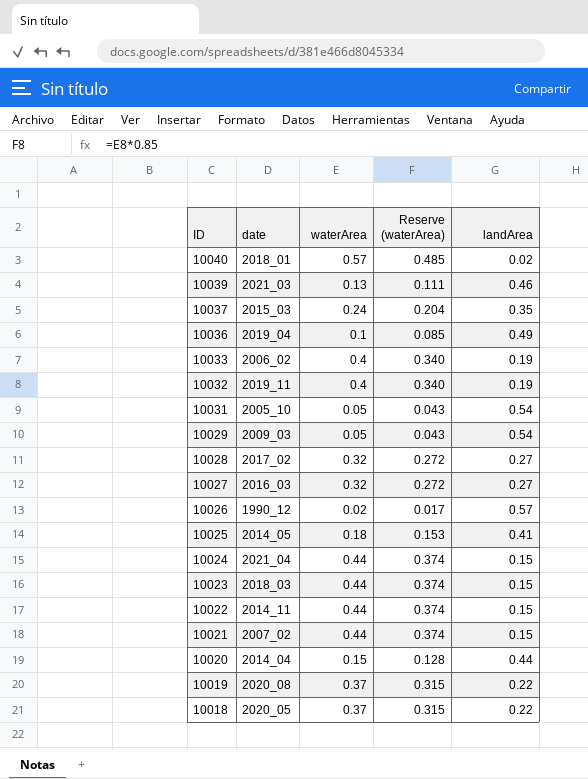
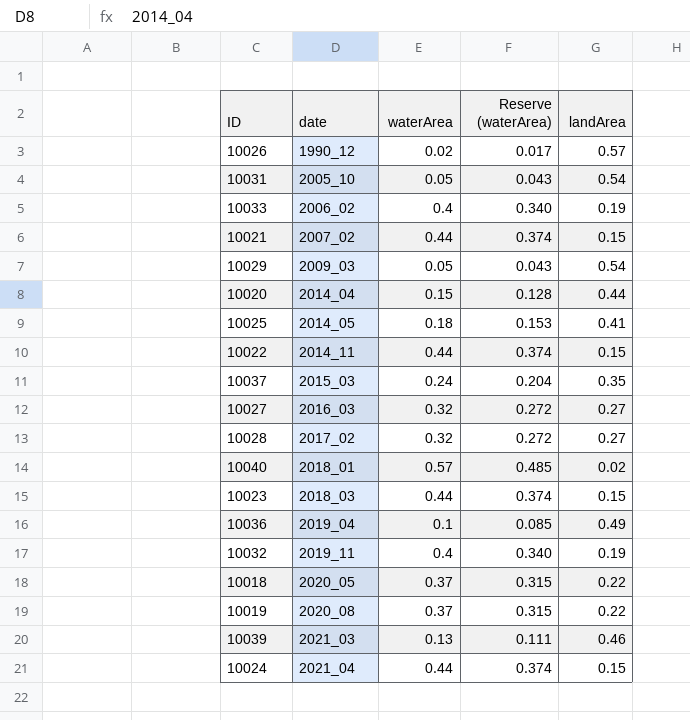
row order: ID descending -> date ascending

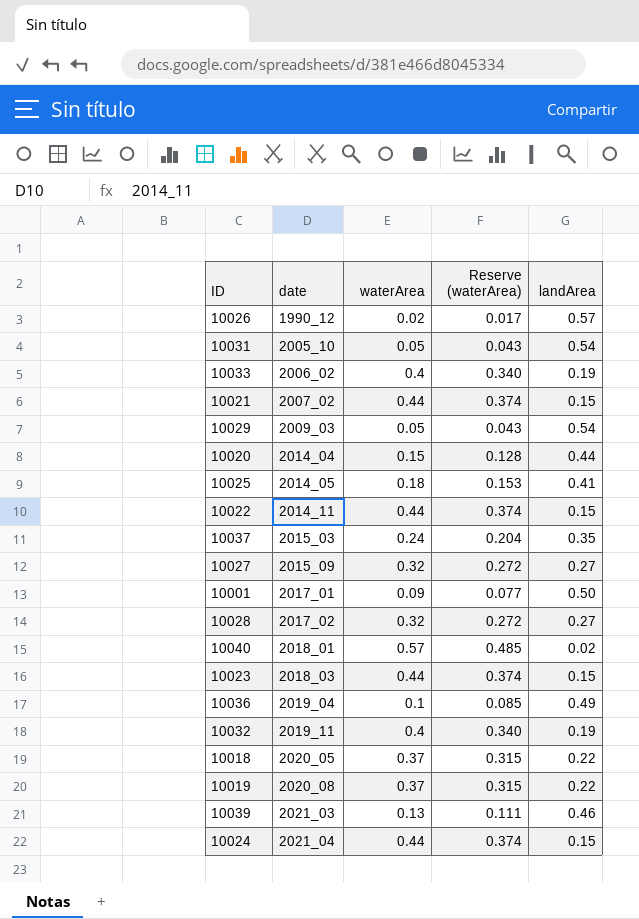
10027 | date: 2016_03 -> 2015_09
row 10001: none -> 2017_01 | 0.09 | 0.077 | 0.50

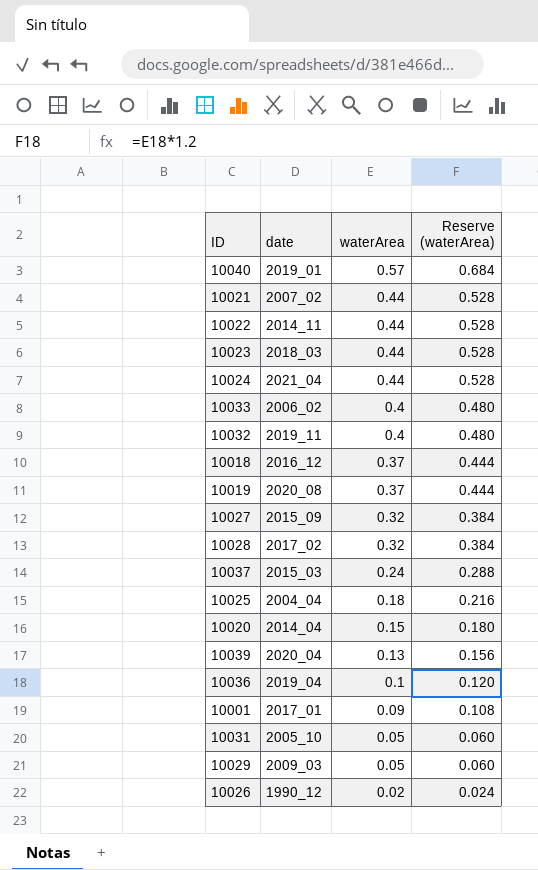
row order: date ascending -> waterArea descending
column landArea | position: 5 -> none
column Reserve (waterArea) | formula: [waterArea] * 0.85 -> [waterArea] * 1.2
10040 | date: 2018_01 -> 2019_01
10018 | date: 2020_05 -> 2016_12
10025 | date: 2014_05 -> 2004_04
10039 | date: 2021_03 -> 2020_04

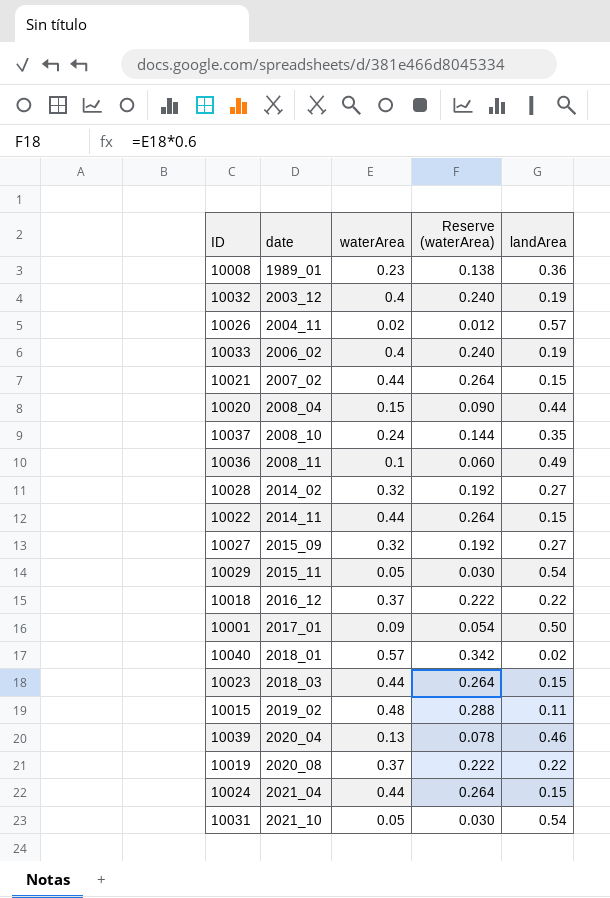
row order: waterArea descending -> date ascending
column Reserve (waterArea) | formula: [waterArea] * 1.2 -> [waterArea] * 0.6
column landArea | position: none -> 5
row 10025: 2004_04 | 0.18 | 0.216 -> none
row 10008: none -> 1989_01 | 0.23 | 0.138 | 0.36
10032 | date: 2019_11 -> 2003_12
10026 | date: 1990_12 -> 2004_11
10020 | date: 2014_04 -> 2008_04
10037 | date: 2015_03 -> 2008_10
10036 | date: 2019_04 -> 2008_11
10028 | date: 2017_02 -> 2014_02
10029 | date: 2009_03 -> 2015_11
10040 | date: 2019_01 -> 2018_01
row 10015: none -> 2019_02 | 0.48 | 0.288 | 0.11
10031 | date: 2005_10 -> 2021_10

